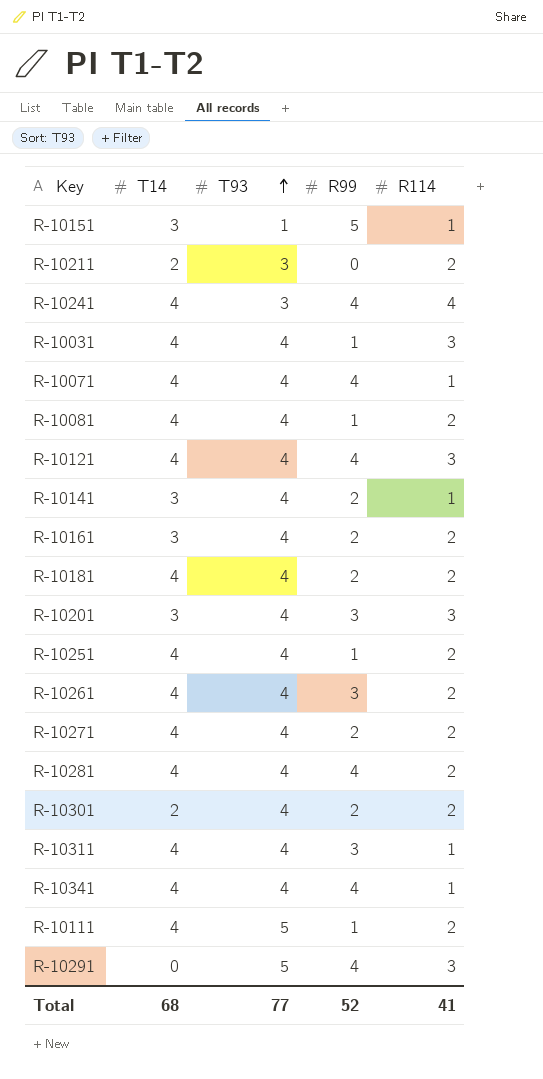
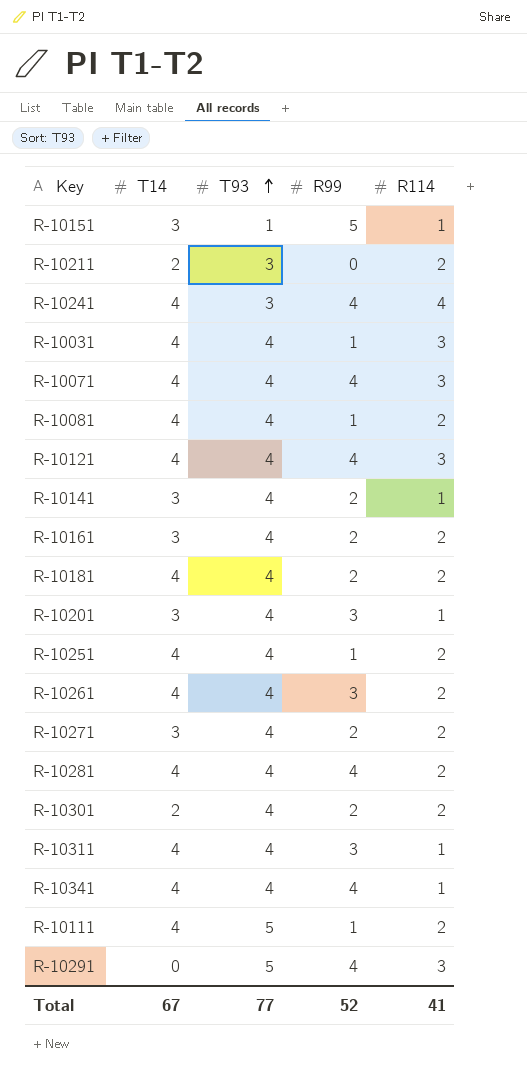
R-10071 | R114: 1 -> 3
R-10201 | R114: 3 -> 1
R-10271 | T14: 4 -> 3
Total | T14: 68 -> 67

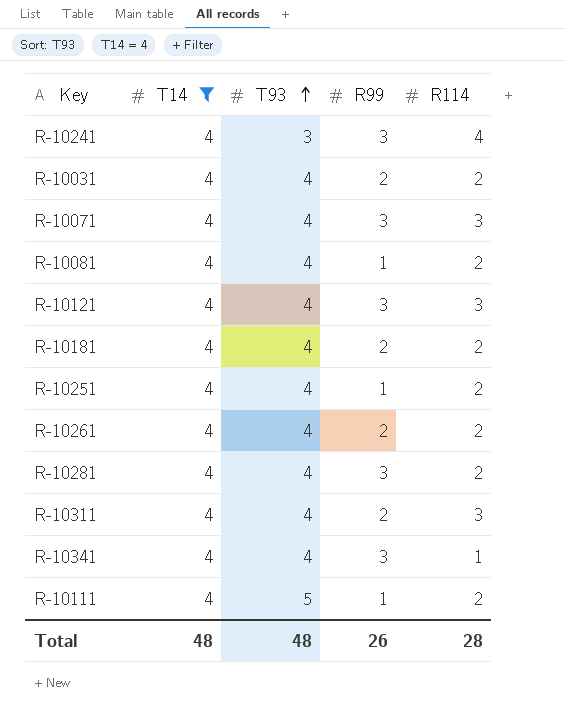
filter: none -> T14 = 4
R-10241 | R99: 4 -> 3
R-10031 | R99: 1 -> 2
R-10031 | R114: 3 -> 2
R-10071 | R99: 4 -> 3
R-10121 | R99: 4 -> 3
R-10261 | R99: 3 -> 2
R-10281 | R99: 4 -> 3
R-10311 | R99: 3 -> 2
R-10311 | R114: 1 -> 3
R-10341 | R99: 4 -> 3
Total | T14: 67 -> 48
Total | T93: 77 -> 48
Total | R99: 52 -> 26
Total | R114: 41 -> 28

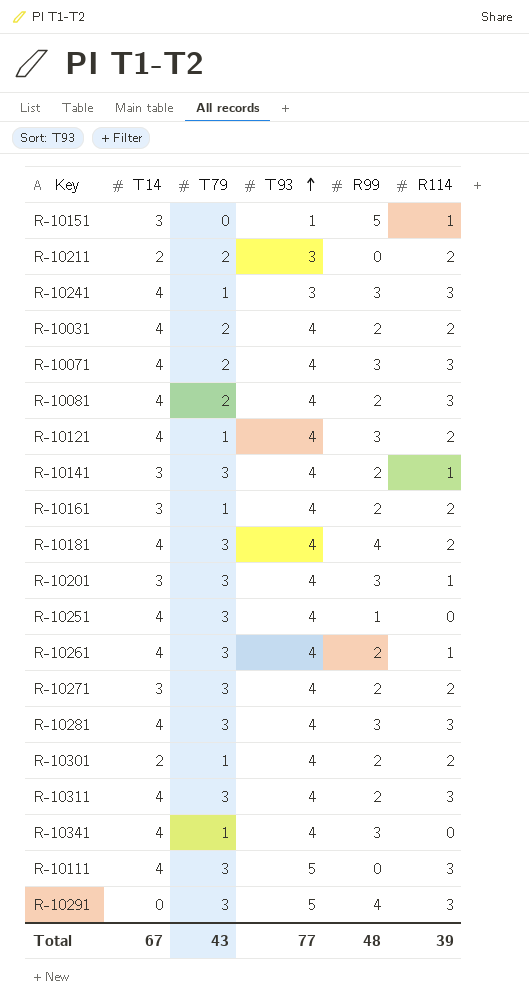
filter: T14 = 4 -> none
column T79 | position: none -> 3
R-10241 | R114: 4 -> 3
R-10081 | R99: 1 -> 2
R-10081 | R114: 2 -> 3
R-10121 | R114: 3 -> 2
R-10181 | R99: 2 -> 4
R-10251 | R114: 2 -> 0
R-10261 | R114: 2 -> 1
R-10281 | R114: 2 -> 3
R-10341 | R114: 1 -> 0
R-10111 | R99: 1 -> 0
R-10111 | R114: 2 -> 3
Total | T14: 48 -> 67
Total | T93: 48 -> 77
Total | R99: 26 -> 48
Total | R114: 28 -> 39

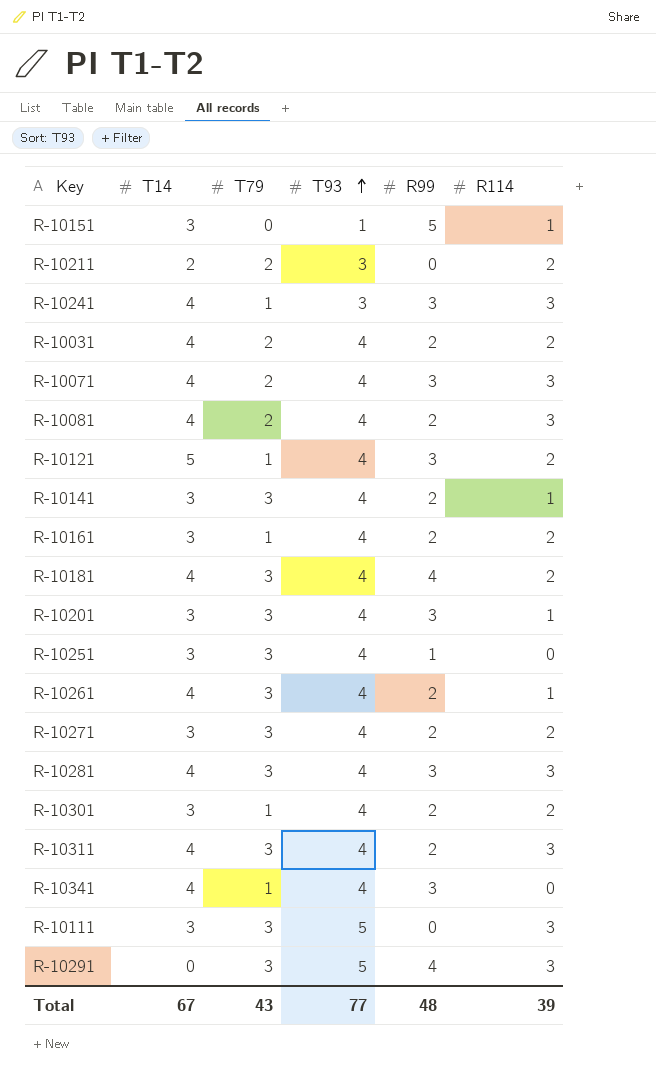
R-10121 | T14: 4 -> 5
R-10251 | T14: 4 -> 3
R-10301 | T14: 2 -> 3
R-10111 | T14: 4 -> 3

